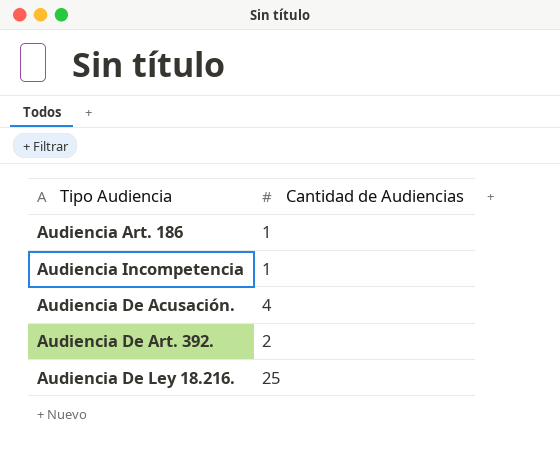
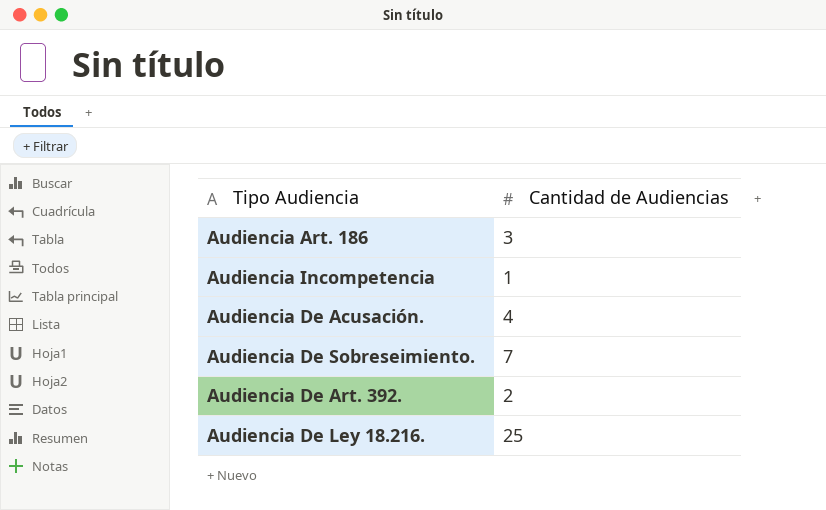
Audiencia Art. 186 | Cantidad de Audiencias: 1 -> 3
row Audiencia De Sobreseimiento.: none -> 7

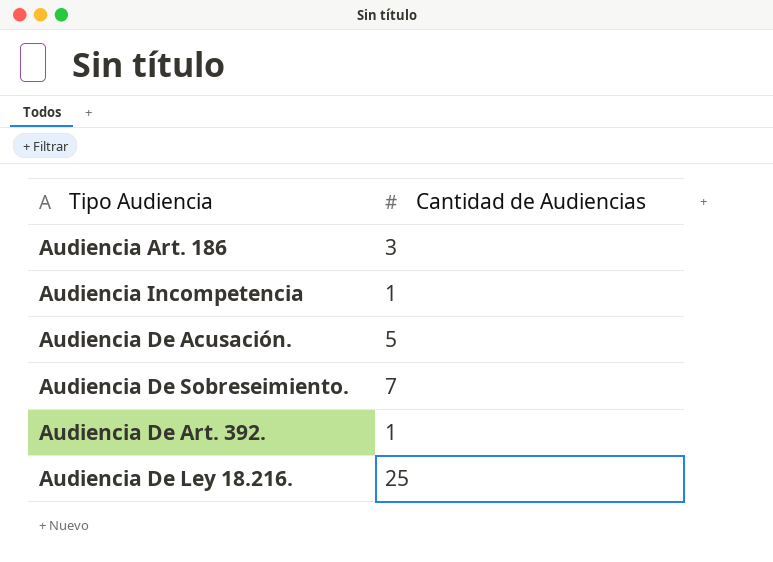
Audiencia De Acusación. | Cantidad de Audiencias: 4 -> 5
Audiencia De Art. 392. | Cantidad de Audiencias: 2 -> 1

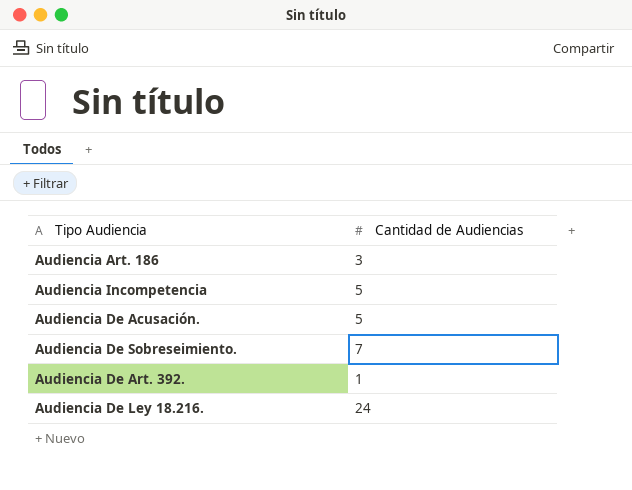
Audiencia Incompetencia | Cantidad de Audiencias: 1 -> 5
Audiencia De Ley 18.216. | Cantidad de Audiencias: 25 -> 24

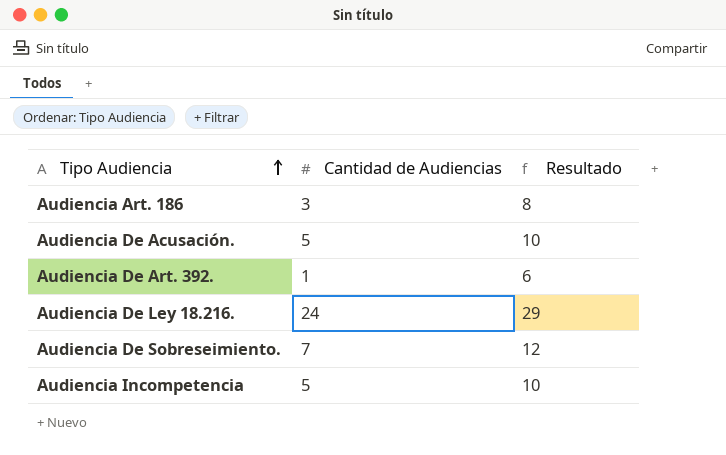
row order: none -> Tipo Audiencia ascending
column Resultado | formula: none -> [Cantidad de Audiencias] + 5

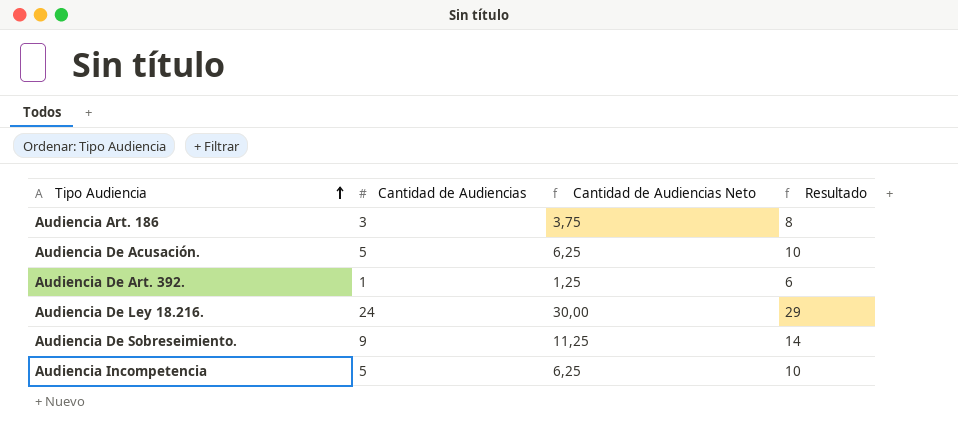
column Cantidad de Audiencias Neto | formula: none -> [Cantidad de Audiencias] * 1,25
Audiencia De Sobreseimiento. | Cantidad de Audiencias: 7 -> 9
Audiencia De Sobreseimiento. | Resultado: 12 -> 14

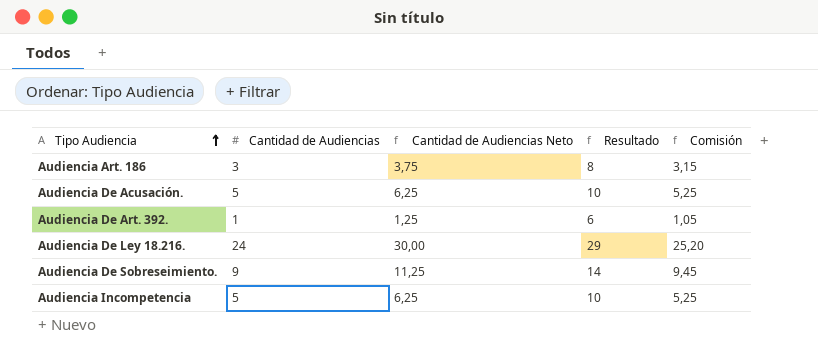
column Comisión | formula: none -> [Cantidad de Audiencias] * 1,05

